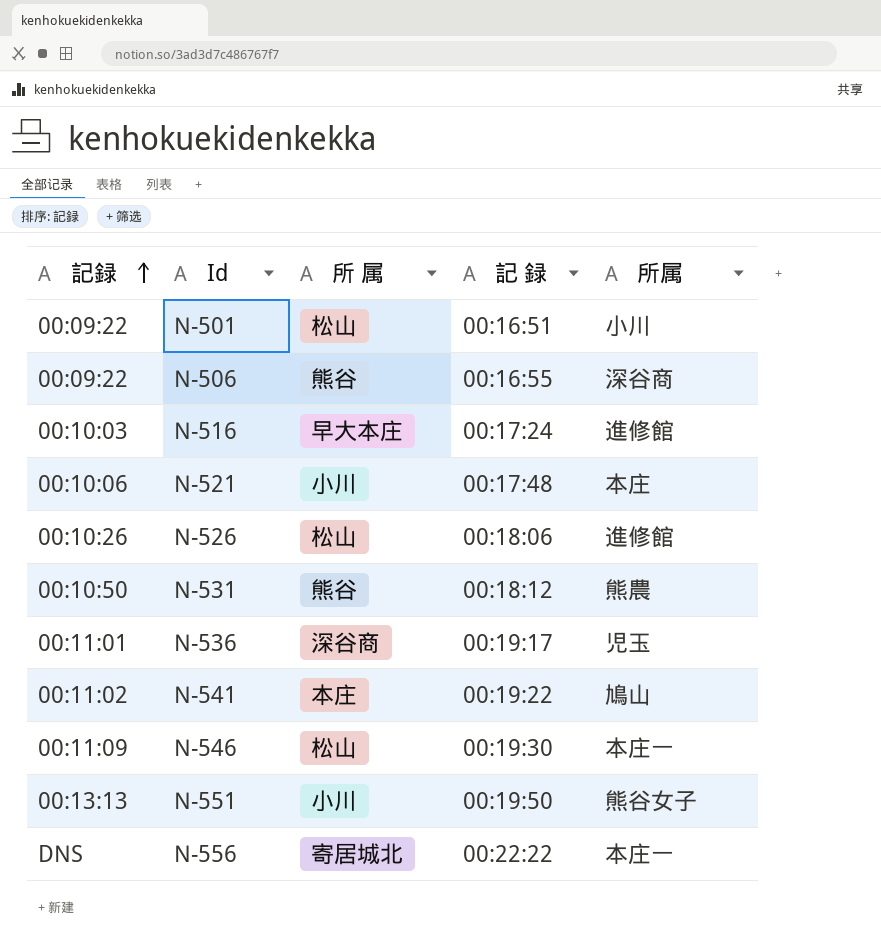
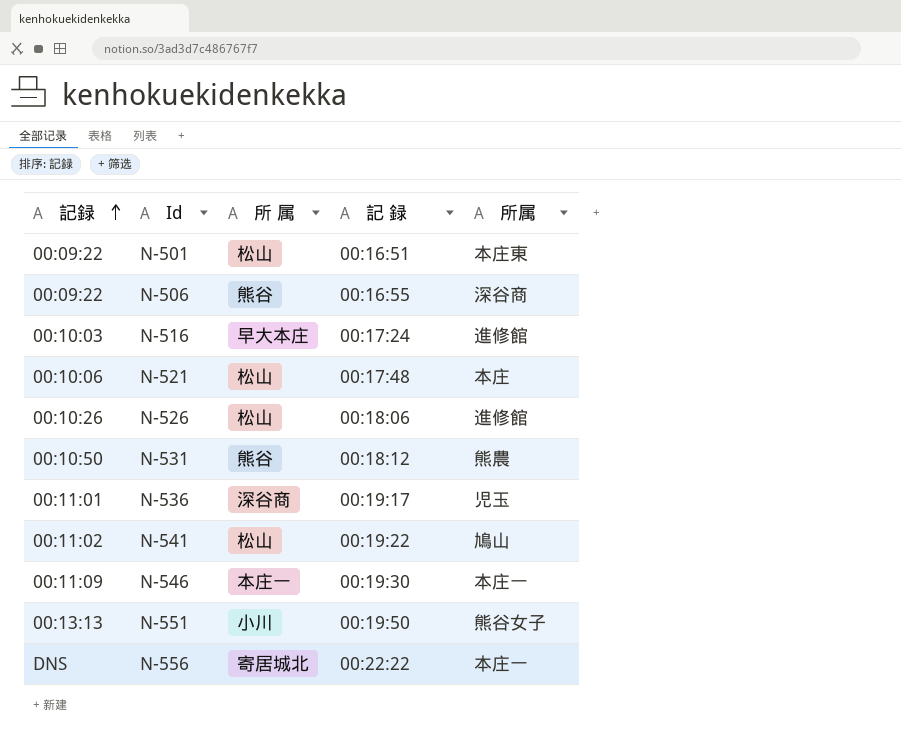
N-501 | 所属: 小川 -> 本庄東
N-521 | 所 属: 小川 -> 松山
N-541 | 所 属: 本庄 -> 松山
N-546 | 所 属: 松山 -> 本庄一

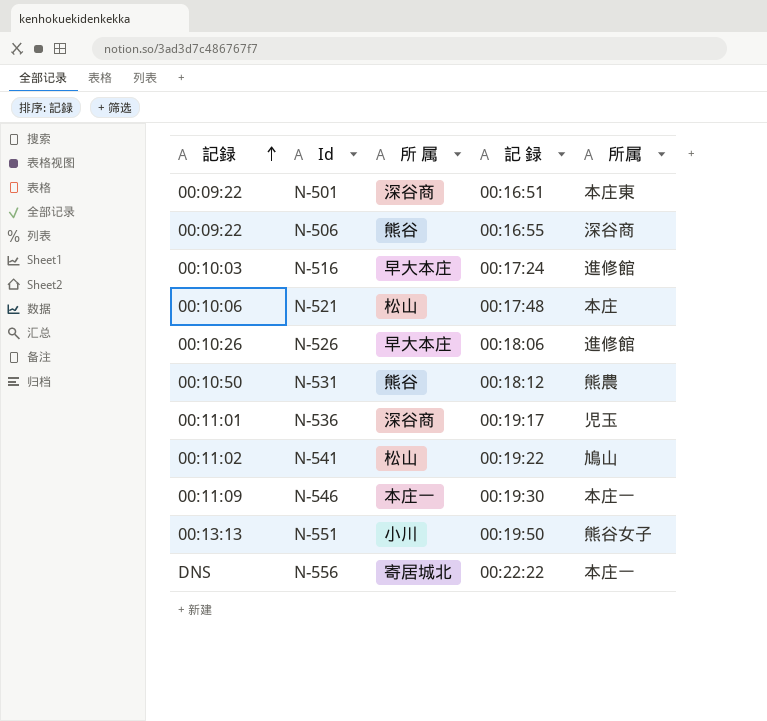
N-501 | 所 属: 松山 -> 深谷商
N-526 | 所 属: 松山 -> 早大本庄

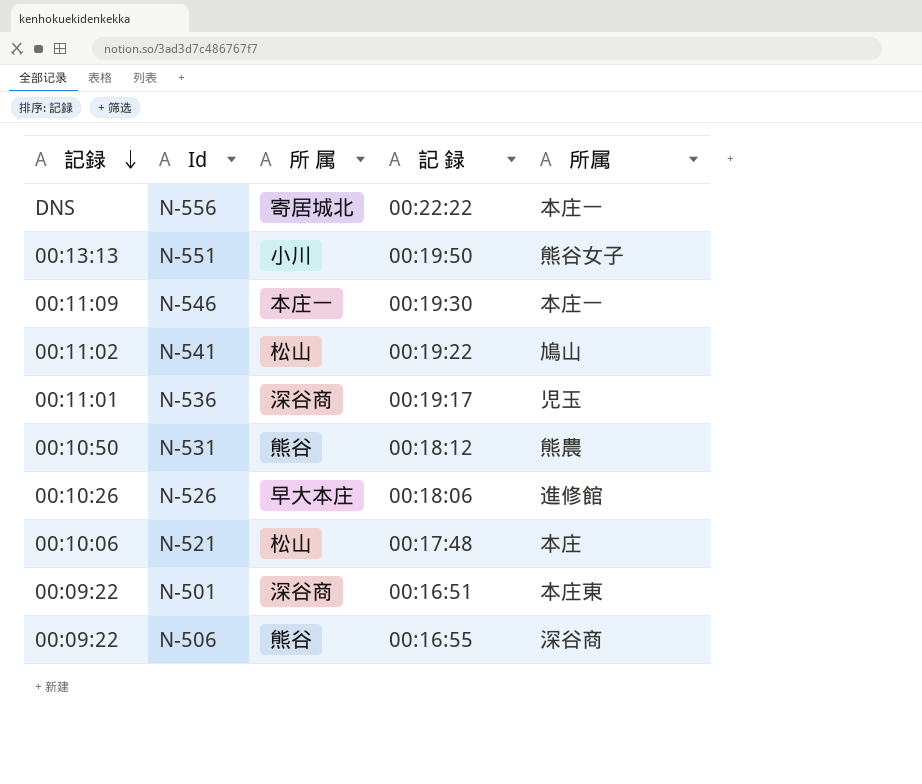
row order: 記録 ascending -> 記録 descending
row N-516: 00:10:03 | 早大本庄 | 00:17:24 | 進修館 -> none

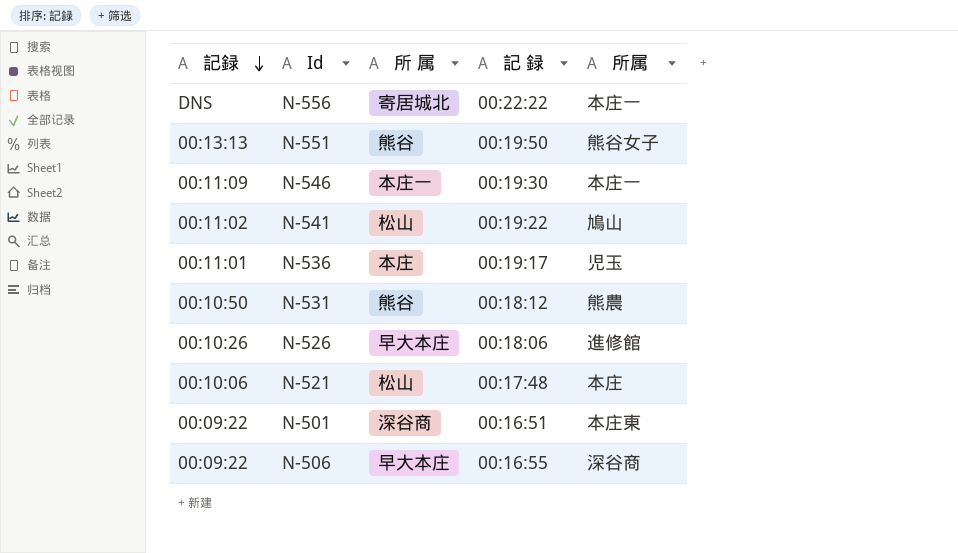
N-551 | 所 属: 小川 -> 熊谷
N-536 | 所 属: 深谷商 -> 本庄
N-506 | 所 属: 熊谷 -> 早大本庄

